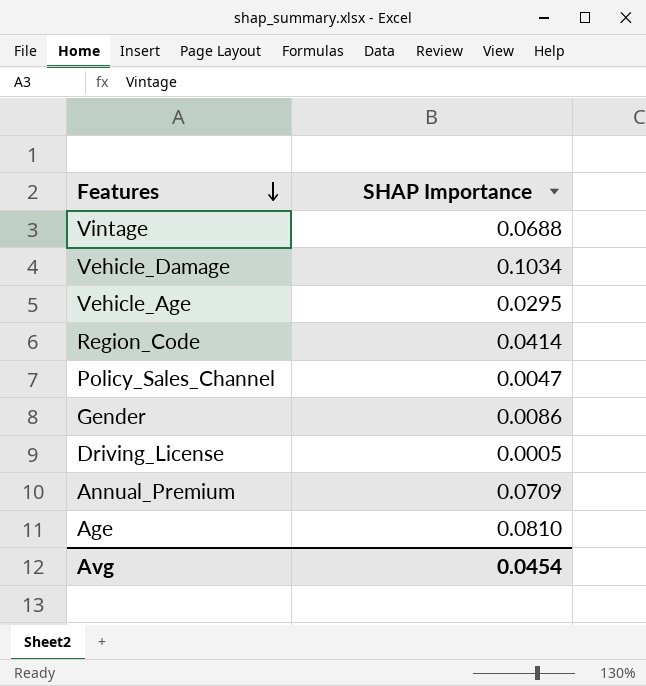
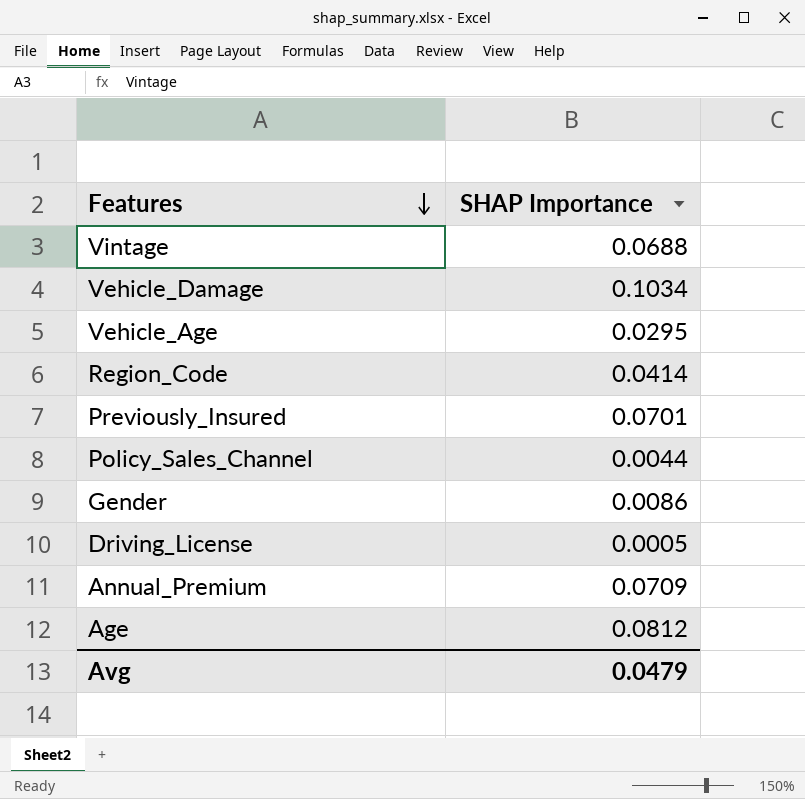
row Previously_Insured: none -> 0.0701
Policy_Sales_Channel | SHAP Importance: 0.0047 -> 0.0044
Age | SHAP Importance: 0.0810 -> 0.0812
Avg | SHAP Importance: 0.0454 -> 0.0479

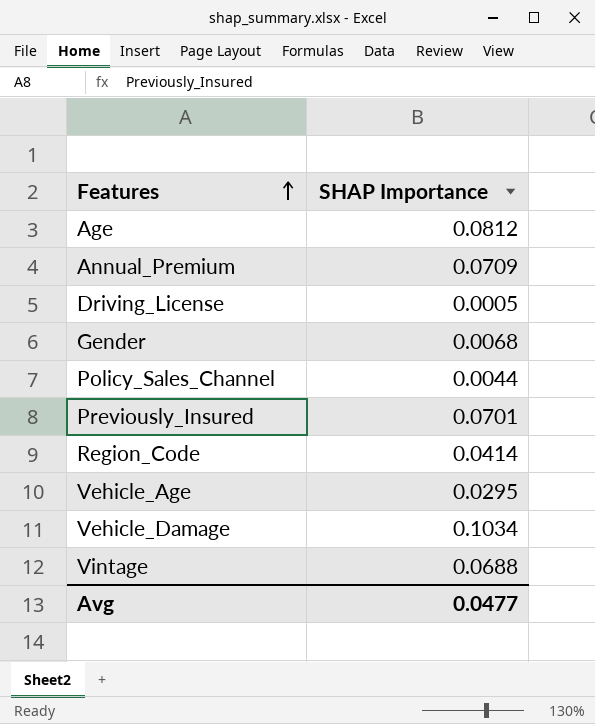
row order: Features descending -> Features ascending
Gender | SHAP Importance: 0.0086 -> 0.0068
Avg | SHAP Importance: 0.0479 -> 0.0477

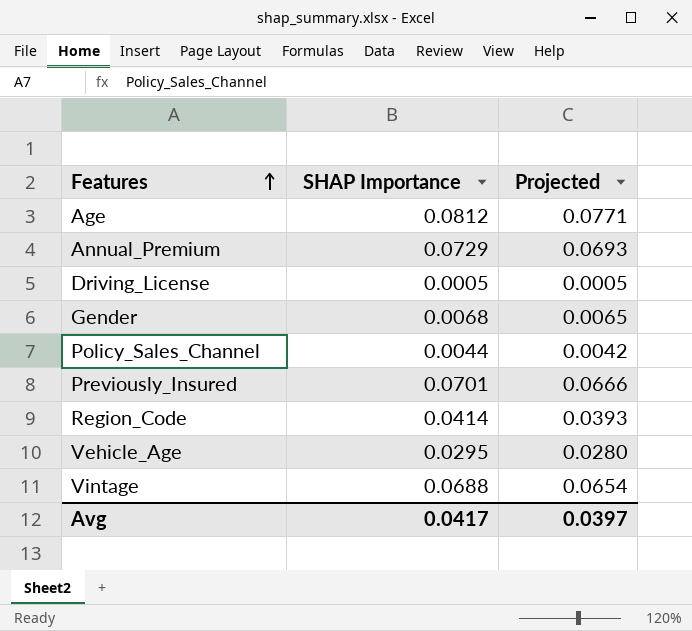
column Projected | formula: none -> [SHAP Importance] * 0.95
row Vehicle_Damage: 0.1034 -> none
Annual_Premium | SHAP Importance: 0.0709 -> 0.0729
Avg | SHAP Importance: 0.0477 -> 0.0417

